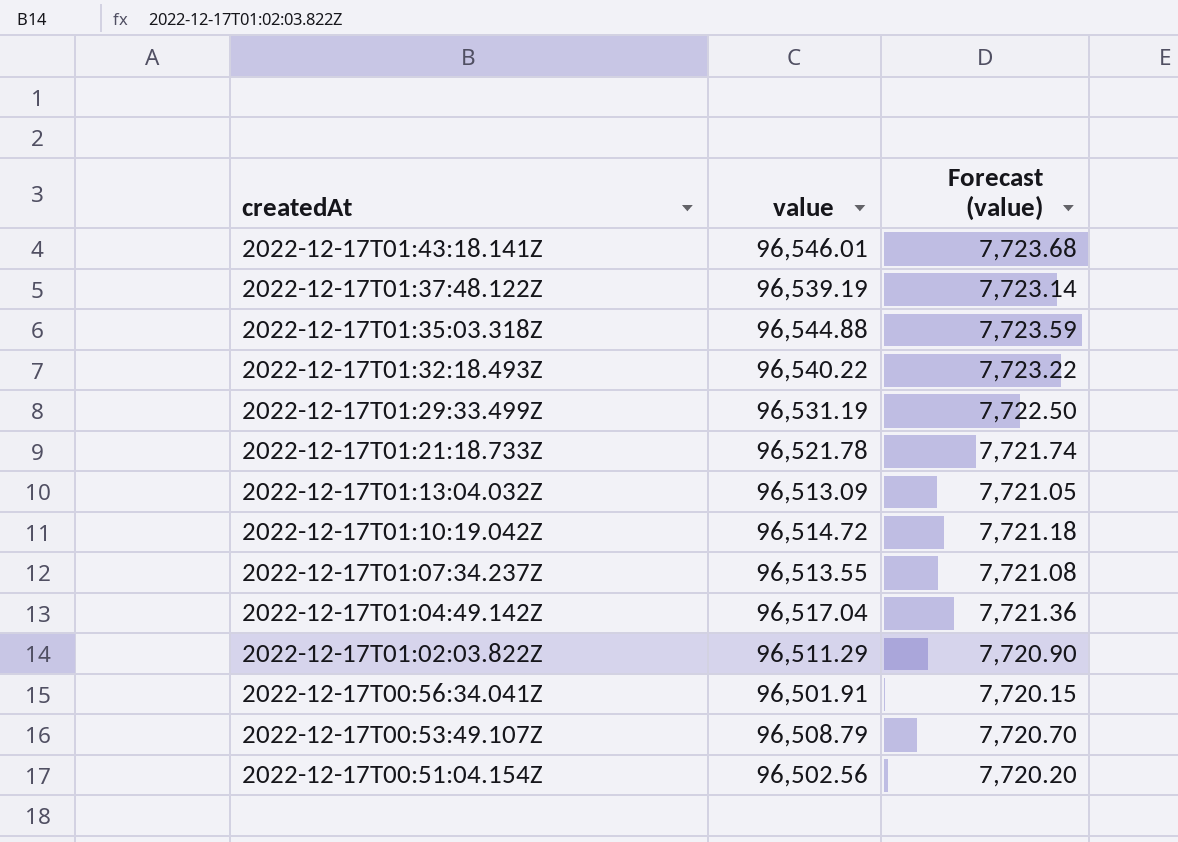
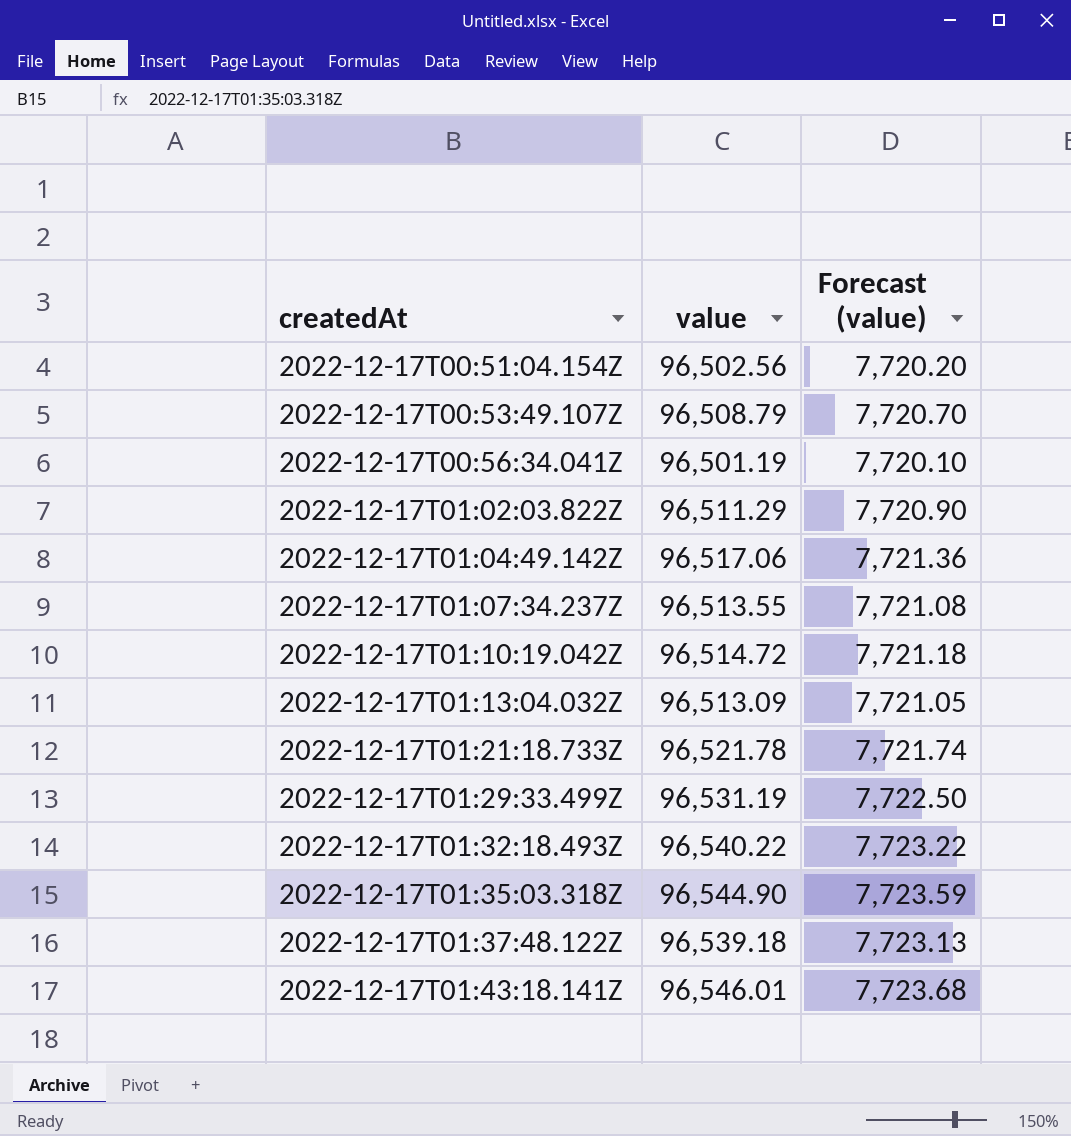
row order: createdAt descending -> createdAt ascending
2022-12-17T00:56:34.041Z | value: 96,501.91 -> 96,501.19
2022-12-17T00:56:34.041Z | Forecast (value): 7,720.15 -> 7,720.10
2022-12-17T01:04:49.142Z | value: 96,517.04 -> 96,517.06
2022-12-17T01:35:03.318Z | value: 96,544.88 -> 96,544.90
2022-12-17T01:37:48.122Z | value: 96,539.19 -> 96,539.18
2022-12-17T01:37:48.122Z | Forecast (value): 7,723.14 -> 7,723.13

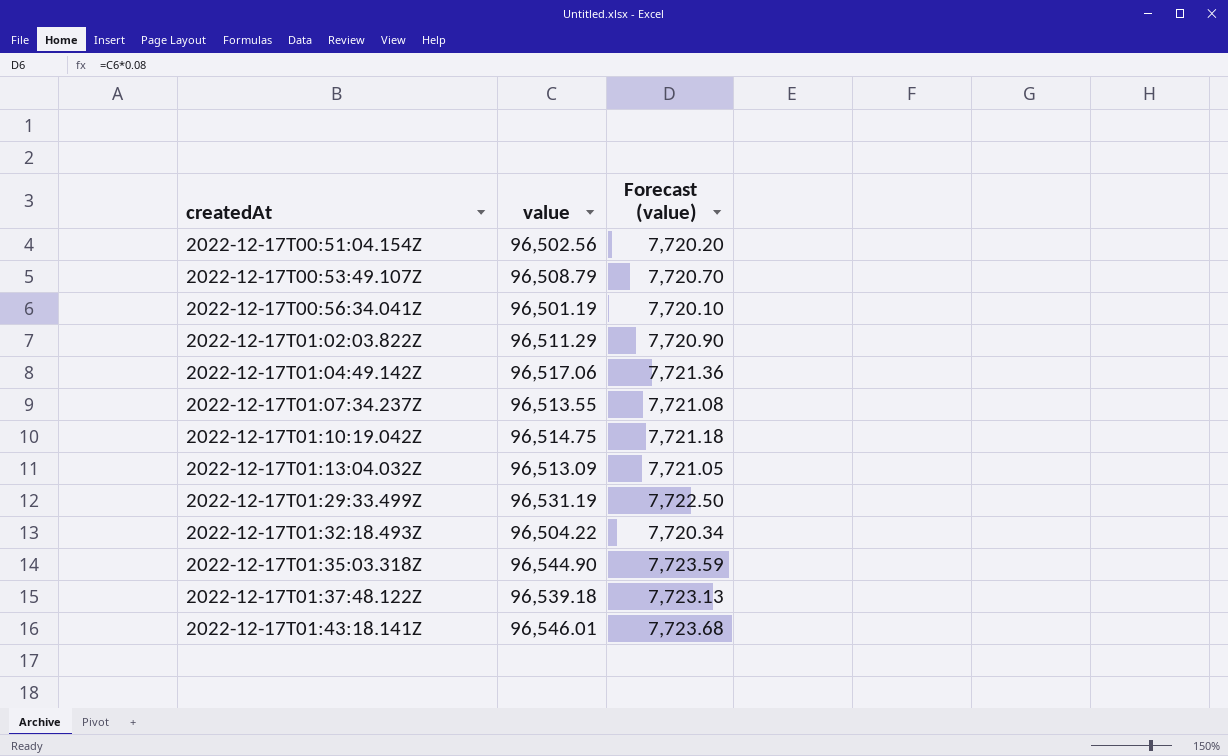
row 2022-12-17T01:21:18.733Z: 96,521.78 | 7,721.74 -> none
2022-12-17T01:10:19.042Z | value: 96,514.72 -> 96,514.75
2022-12-17T01:32:18.493Z | value: 96,540.22 -> 96,504.22
2022-12-17T01:32:18.493Z | Forecast (value): 7,723.22 -> 7,720.34

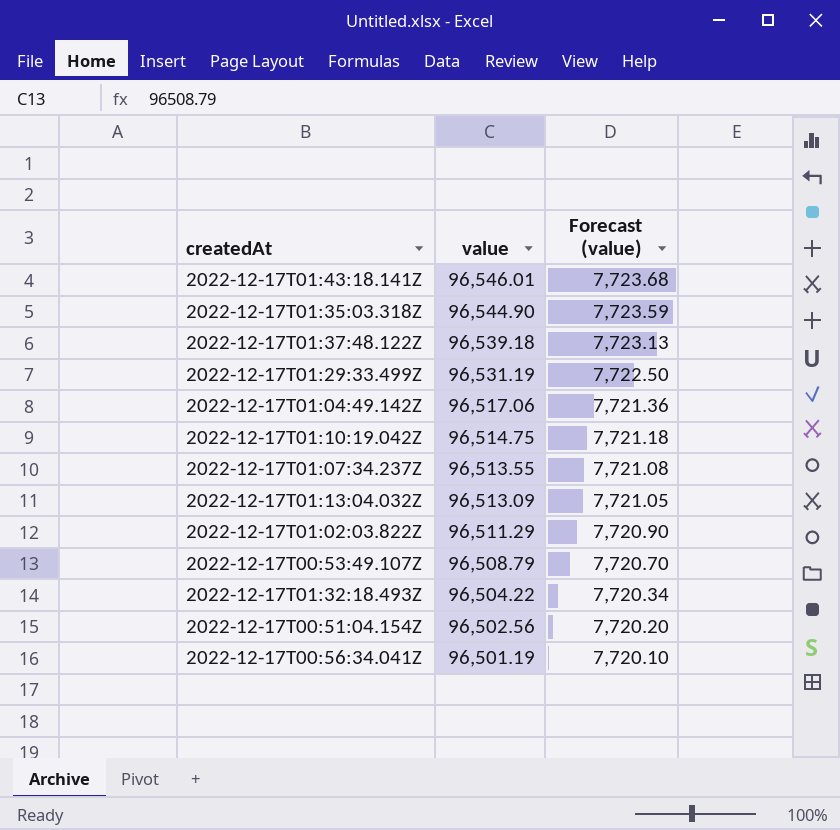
row order: createdAt ascending -> value descending

